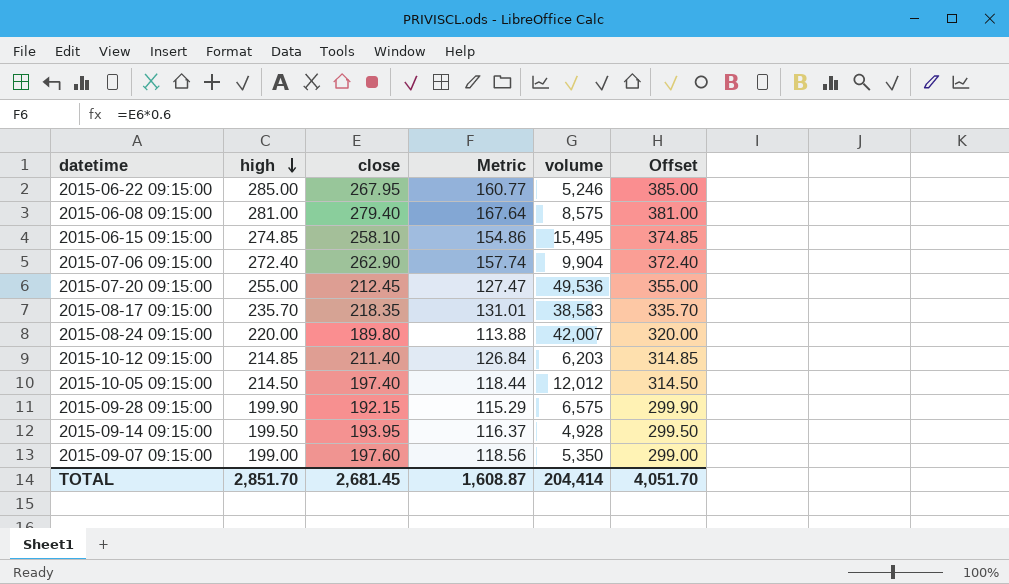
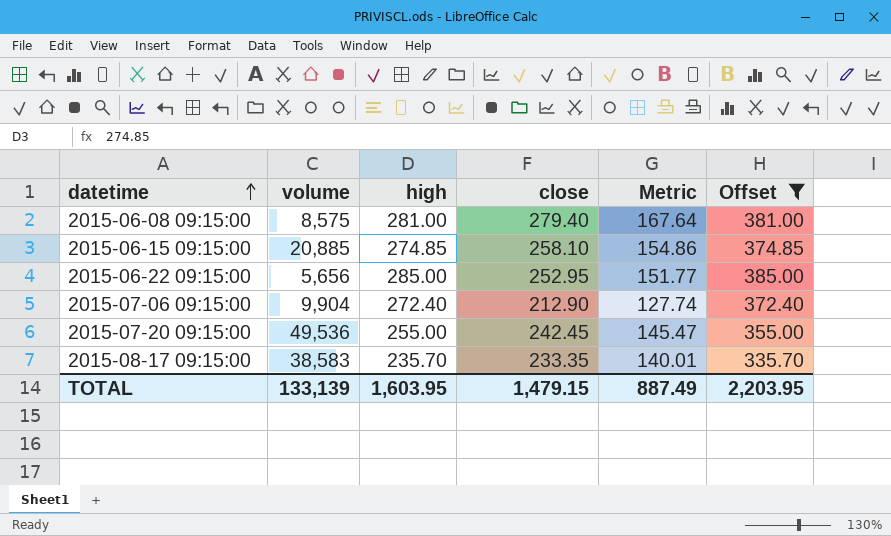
filter: none -> Offset >= 335.70
row order: high descending -> datetime ascending
column volume | position: 5 -> 2
2015-06-15 09:15:00 | volume: 15,495 -> 20,885
2015-06-22 09:15:00 | volume: 5,246 -> 5,656
2015-06-22 09:15:00 | close: 267.95 -> 252.95
2015-06-22 09:15:00 | Metric: 160.77 -> 151.77
2015-07-06 09:15:00 | close: 262.90 -> 212.90
2015-07-06 09:15:00 | Metric: 157.74 -> 127.74
2015-07-20 09:15:00 | close: 212.45 -> 242.45
2015-07-20 09:15:00 | Metric: 127.47 -> 145.47
2015-08-17 09:15:00 | close: 218.35 -> 233.35
2015-08-17 09:15:00 | Metric: 131.01 -> 140.01
TOTAL | volume: 204,414 -> 133,139
TOTAL | high: 2,851.70 -> 1,603.95
TOTAL | close: 2,681.45 -> 1,479.15
TOTAL | Metric: 1,608.87 -> 887.49
TOTAL | Offset: 4,051.70 -> 2,203.95

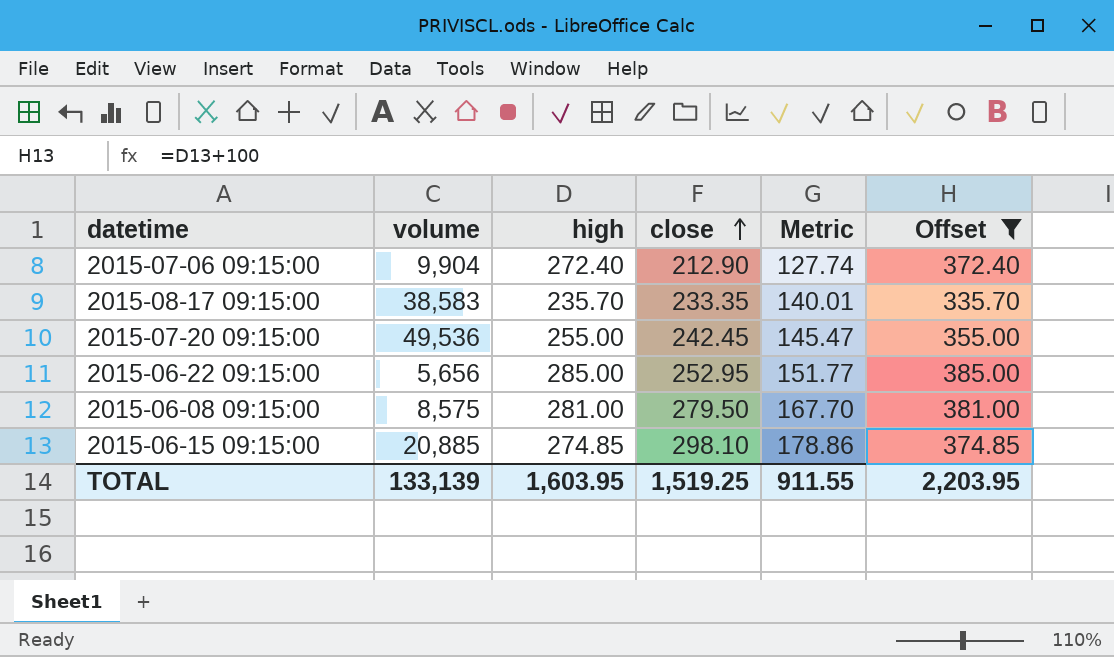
row order: datetime ascending -> close ascending
2015-06-08 09:15:00 | close: 279.40 -> 279.50
2015-06-08 09:15:00 | Metric: 167.64 -> 167.70
2015-06-15 09:15:00 | close: 258.10 -> 298.10
2015-06-15 09:15:00 | Metric: 154.86 -> 178.86
TOTAL | close: 1,479.15 -> 1,519.25
TOTAL | Metric: 887.49 -> 911.55

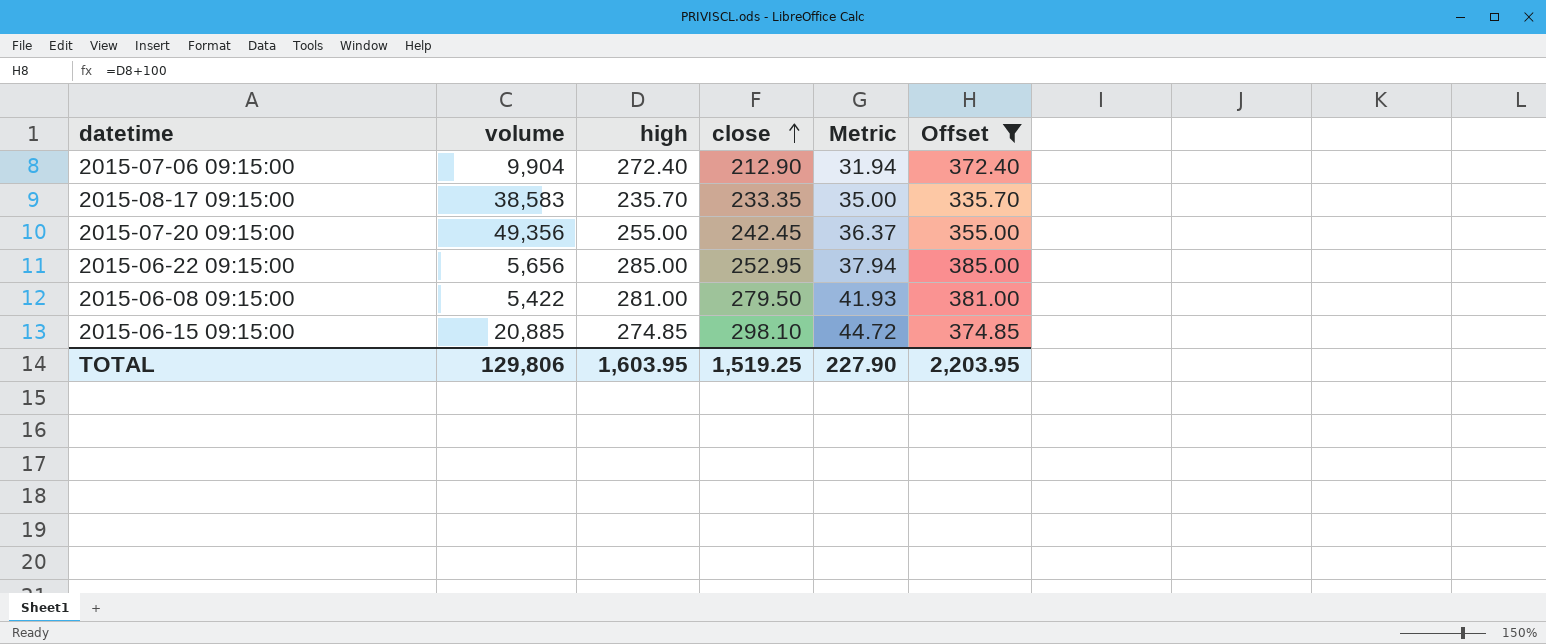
column Metric | formula: [close] * 0.6 -> [close] * 0.15
2015-07-20 09:15:00 | volume: 49,536 -> 49,356
2015-06-08 09:15:00 | volume: 8,575 -> 5,422
TOTAL | volume: 133,139 -> 129,806
TOTAL | Metric: 911.55 -> 227.90

